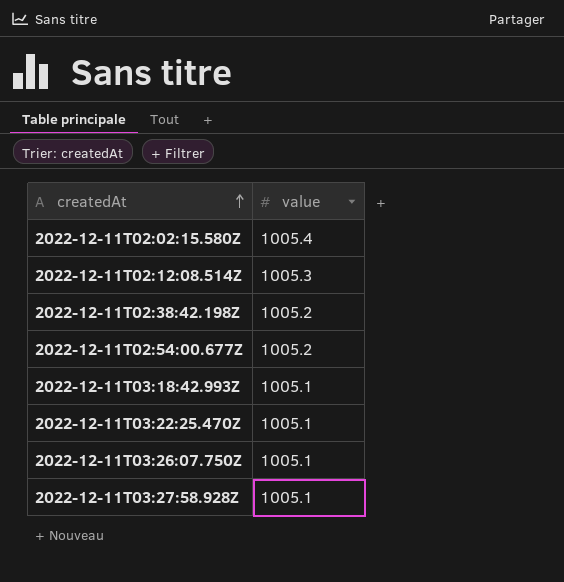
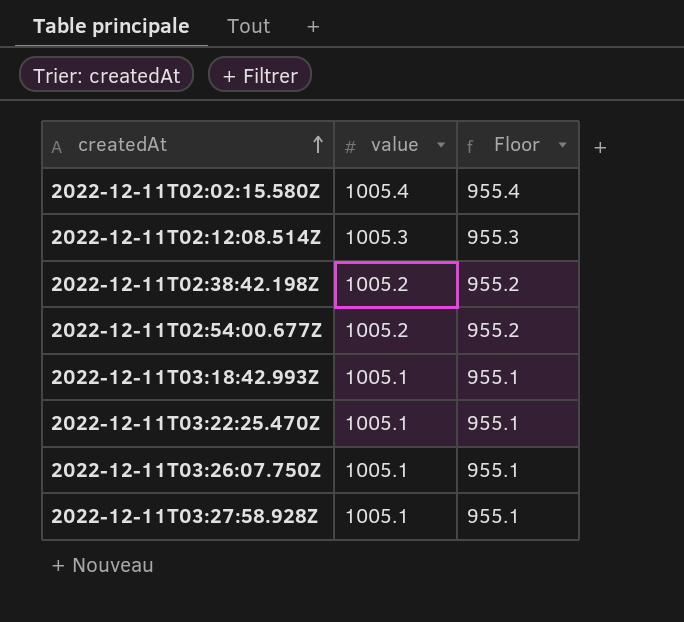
column Floor | formula: none -> [value] - 50

